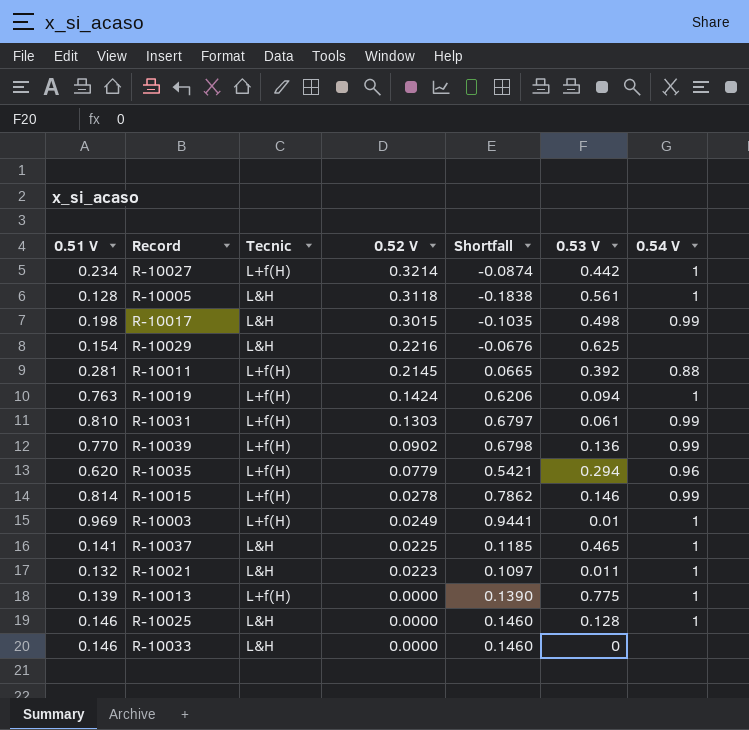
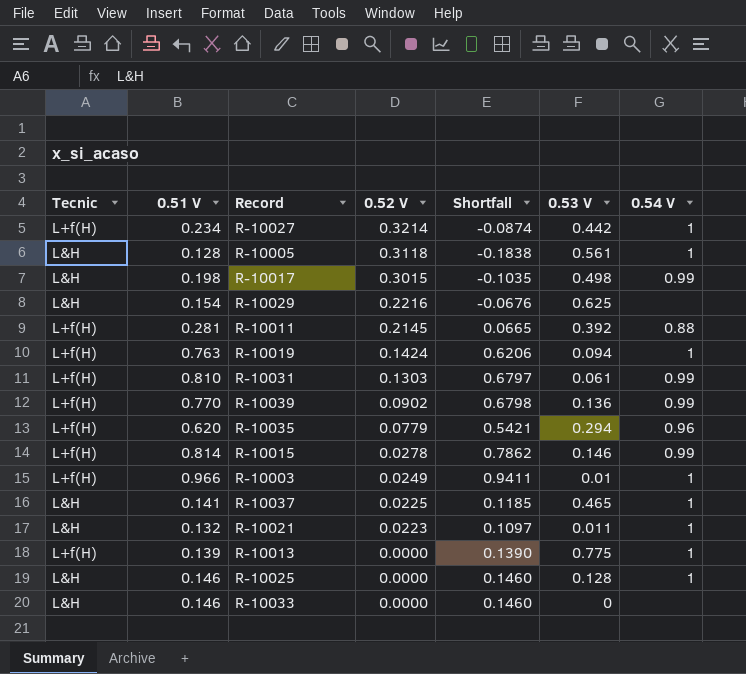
column Tecnic | position: 3 -> 1
R-10003 | 0.51 V: 0.969 -> 0.966
R-10003 | Shortfall: 0.9441 -> 0.9411

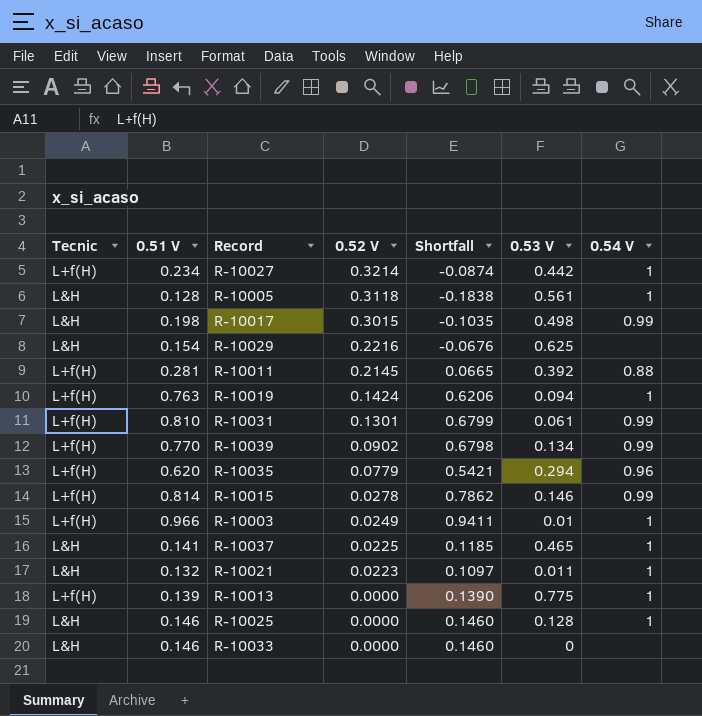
R-10031 | 0.52 V: 0.1303 -> 0.1301
R-10031 | Shortfall: 0.6797 -> 0.6799
R-10039 | 0.53 V: 0.136 -> 0.134

